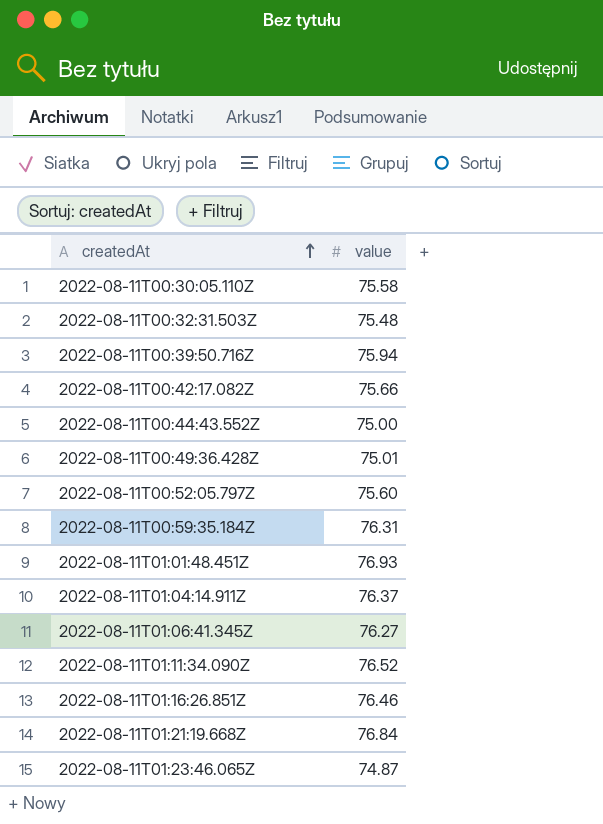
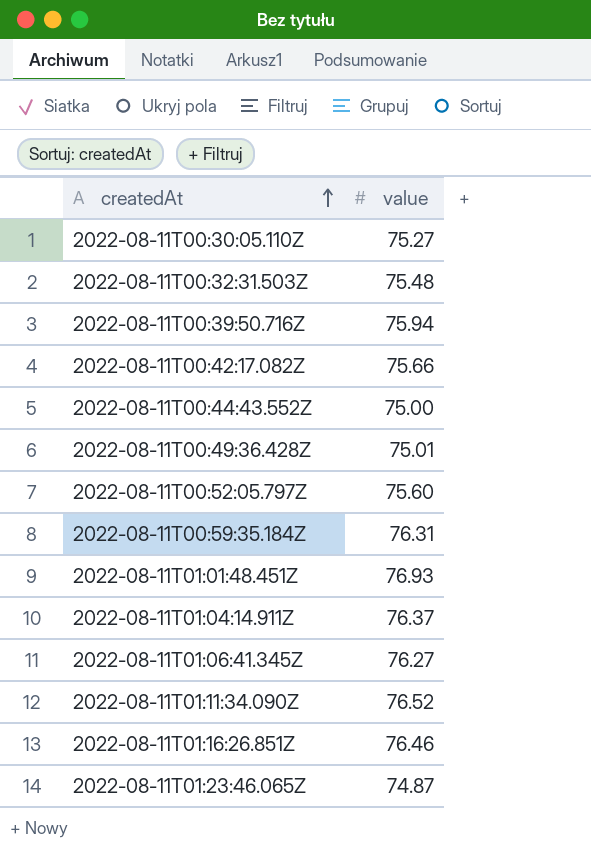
row 2022-08-11T01:21:19.668Z: 76.84 -> none
2022-08-11T00:30:05.110Z | value: 75.58 -> 75.27

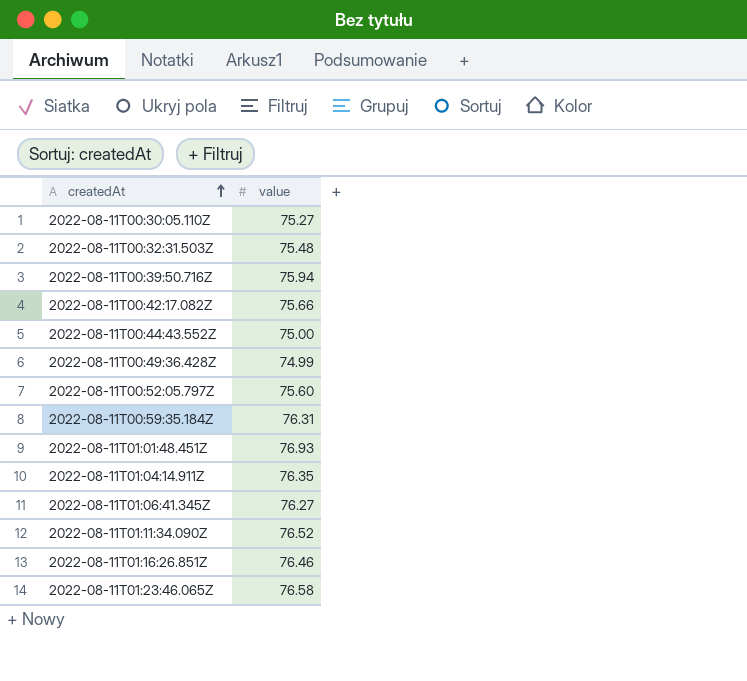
2022-08-11T00:49:36.428Z | value: 75.01 -> 74.99
2022-08-11T01:04:14.911Z | value: 76.37 -> 76.35
2022-08-11T01:23:46.065Z | value: 74.87 -> 76.58

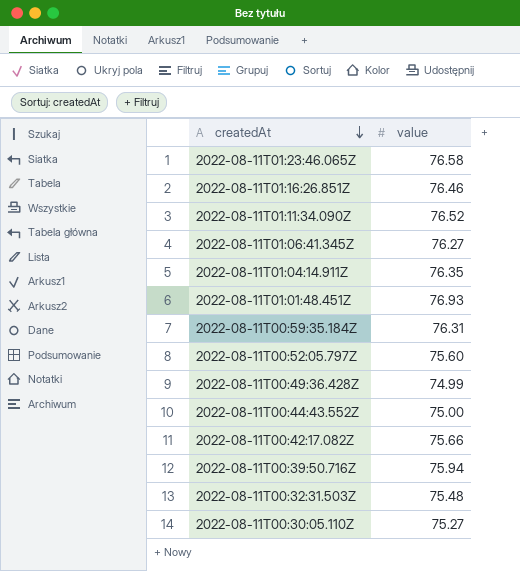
row order: createdAt ascending -> createdAt descending

